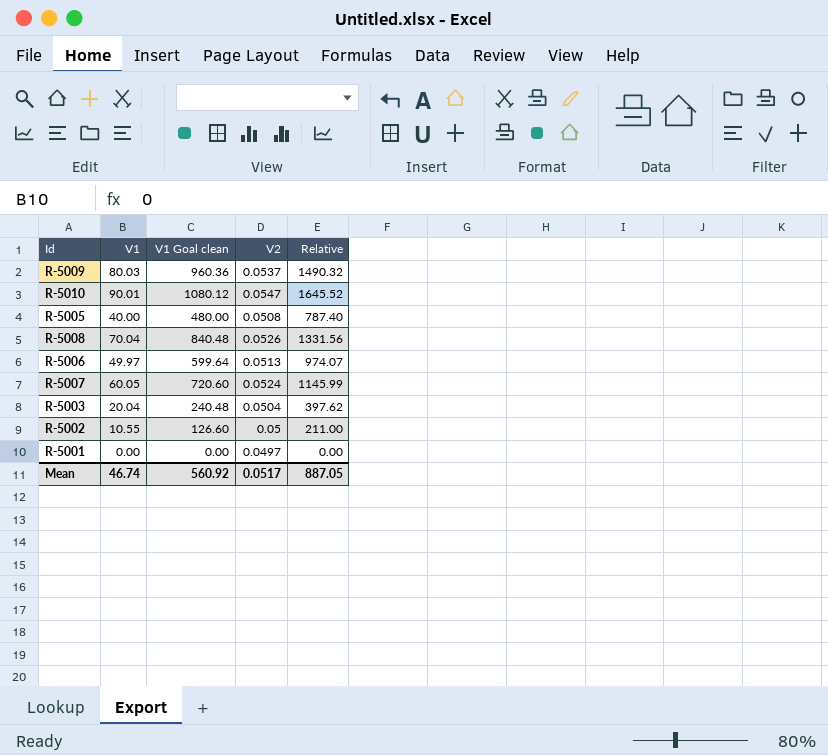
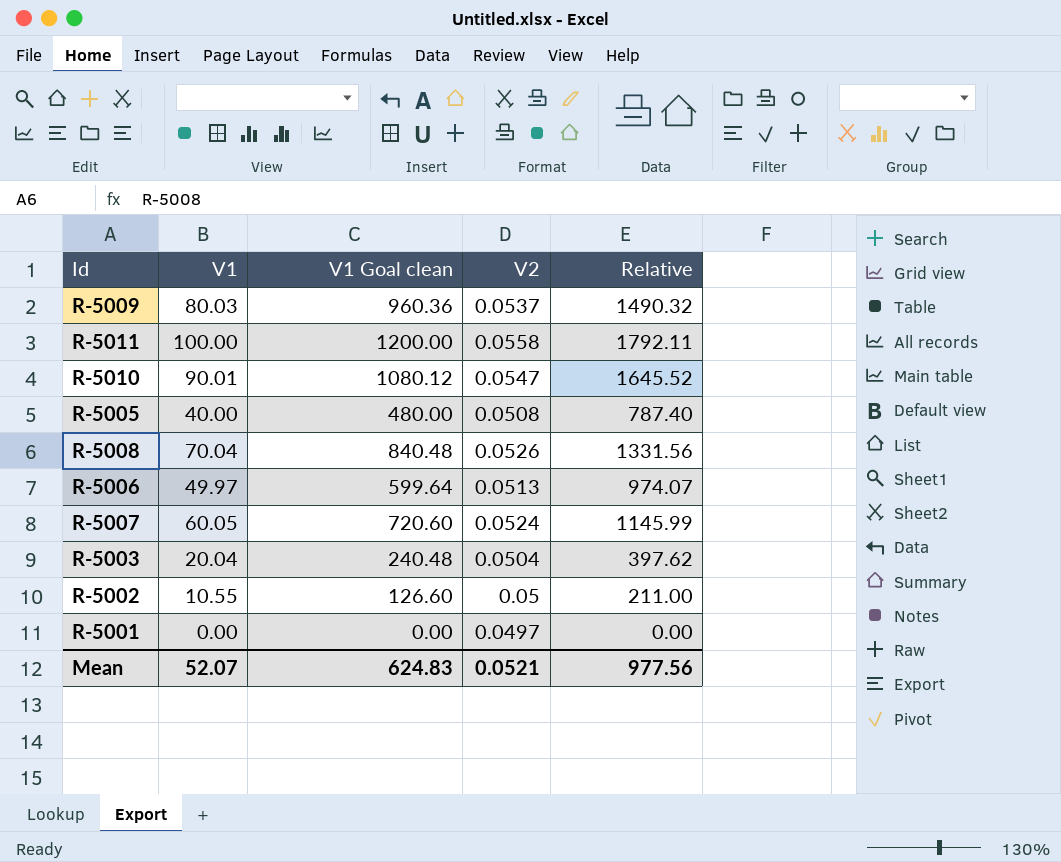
row R-5011: none -> 100.00 | 1200.00 | 0.0558 | 1792.11
Mean | V1: 46.74 -> 52.07
Mean | V1 Goal clean: 560.92 -> 624.83
Mean | V2: 0.0517 -> 0.0521
Mean | Relative: 887.05 -> 977.56

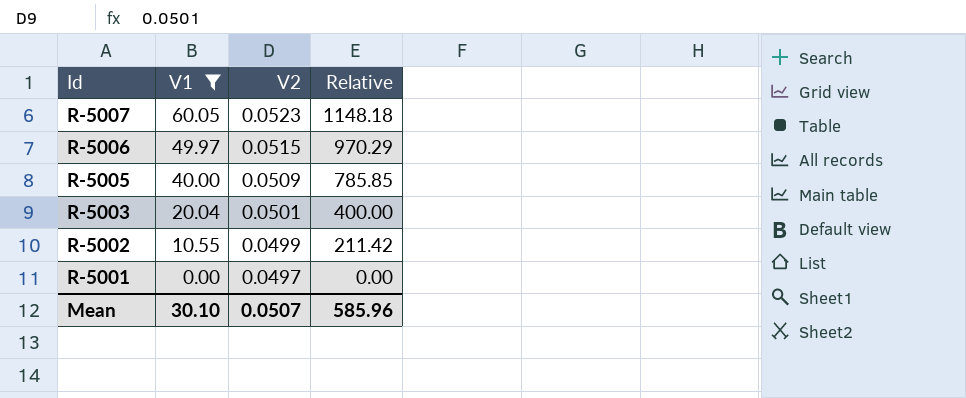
filter: none -> V1 <= 60.05
row order: none -> Id descending
column V1 Goal clean | formula: [V1] * 12 -> none
R-5007 | V2: 0.0524 -> 0.0523
R-5007 | Relative: 1145.99 -> 1148.18
R-5006 | V2: 0.0513 -> 0.0515
R-5006 | Relative: 974.07 -> 970.29
R-5005 | V2: 0.0508 -> 0.0509
R-5005 | Relative: 787.40 -> 785.85
R-5003 | V2: 0.0504 -> 0.0501
R-5003 | Relative: 397.62 -> 400.00
R-5002 | V2: 0.05 -> 0.0499
R-5002 | Relative: 211.00 -> 211.42
Mean | V1: 52.07 -> 30.10
Mean | V2: 0.0521 -> 0.0507
Mean | Relative: 977.56 -> 585.96

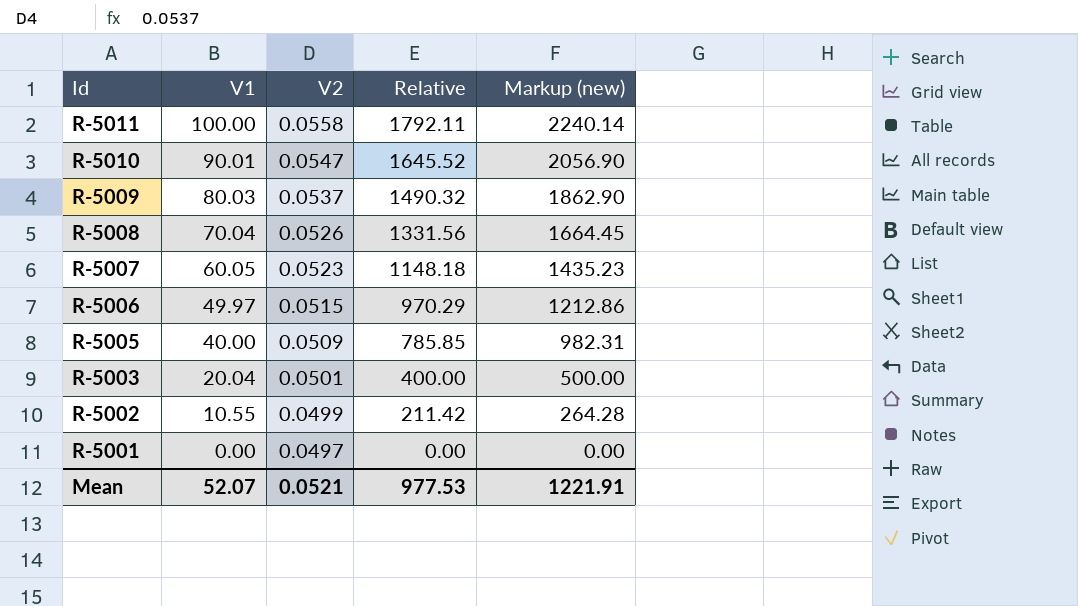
filter: V1 <= 60.05 -> none
column Markup (new) | formula: none -> [Relative] * 1.25
Mean | V1: 30.10 -> 52.07
Mean | V2: 0.0507 -> 0.0521
Mean | Relative: 585.96 -> 977.53

